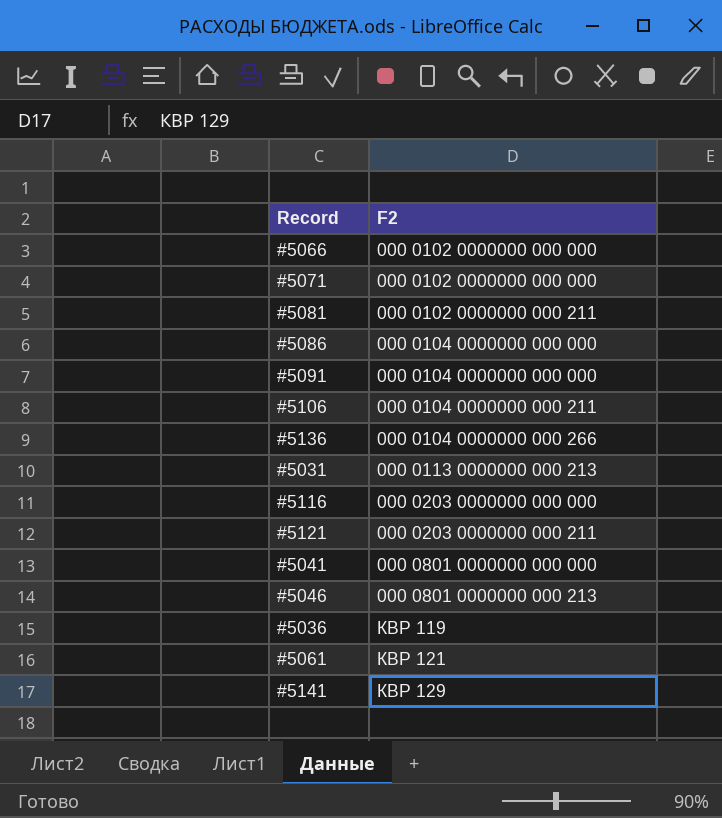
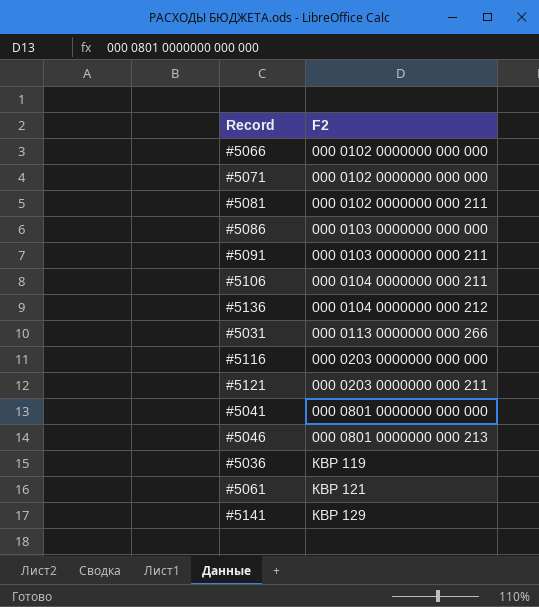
#5086 | F2: 000 0104 0000000 000 000 -> 000 0103 0000000 000 000
#5091 | F2: 000 0104 0000000 000 000 -> 000 0103 0000000 000 211
#5136 | F2: 000 0104 0000000 000 266 -> 000 0104 0000000 000 212
#5031 | F2: 000 0113 0000000 000 213 -> 000 0113 0000000 000 266

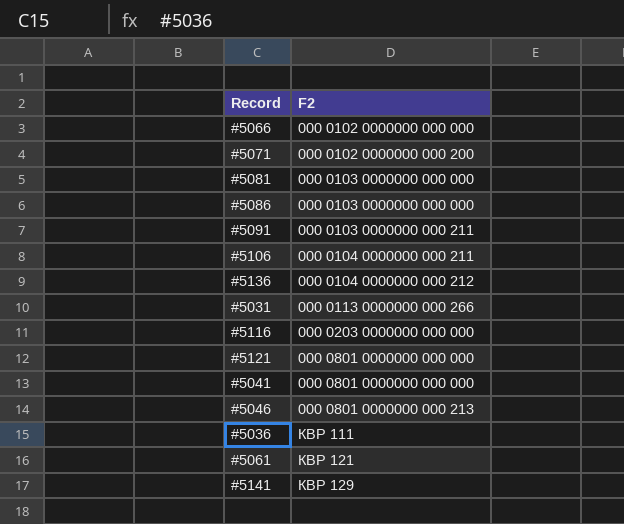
#5071 | F2: 000 0102 0000000 000 000 -> 000 0102 0000000 000 200
#5081 | F2: 000 0102 0000000 000 211 -> 000 0103 0000000 000 000
#5121 | F2: 000 0203 0000000 000 211 -> 000 0801 0000000 000 000
#5036 | F2: КВР 119 -> КВР 111

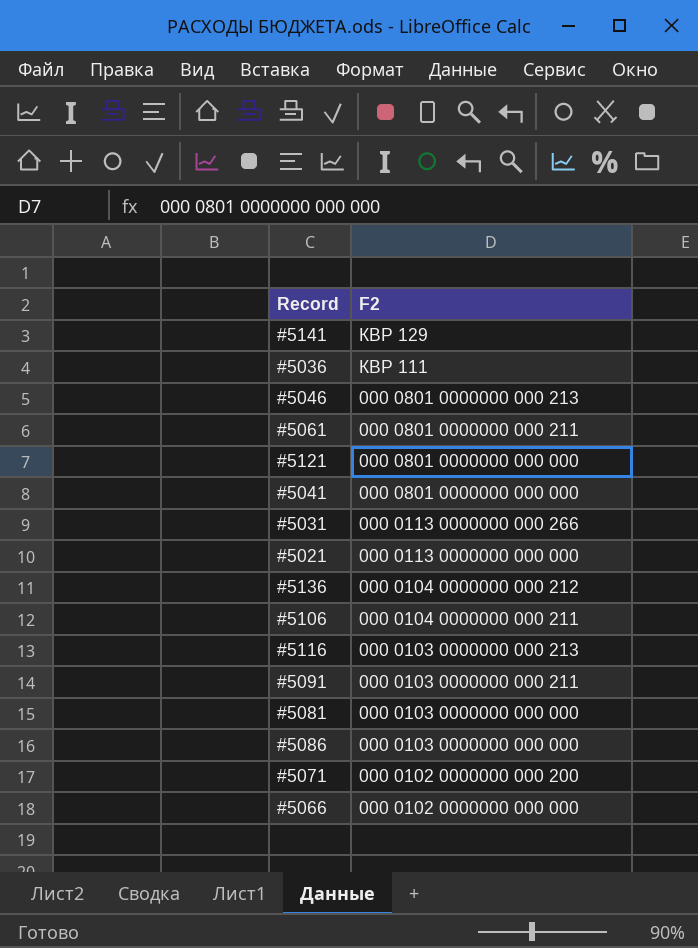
row order: F2 ascending -> F2 descending
#5061 | F2: КВР 121 -> 000 0801 0000000 000 211
row #5021: none -> 000 0113 0000000 000 000
#5116 | F2: 000 0203 0000000 000 000 -> 000 0103 0000000 000 213

